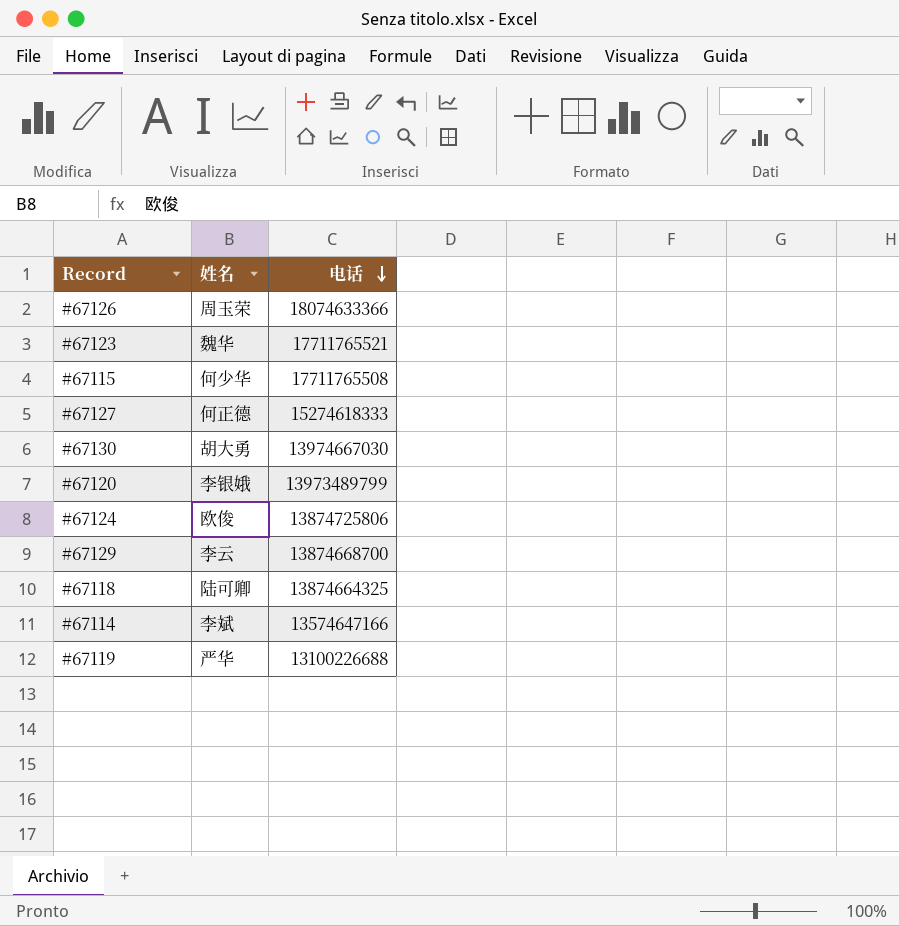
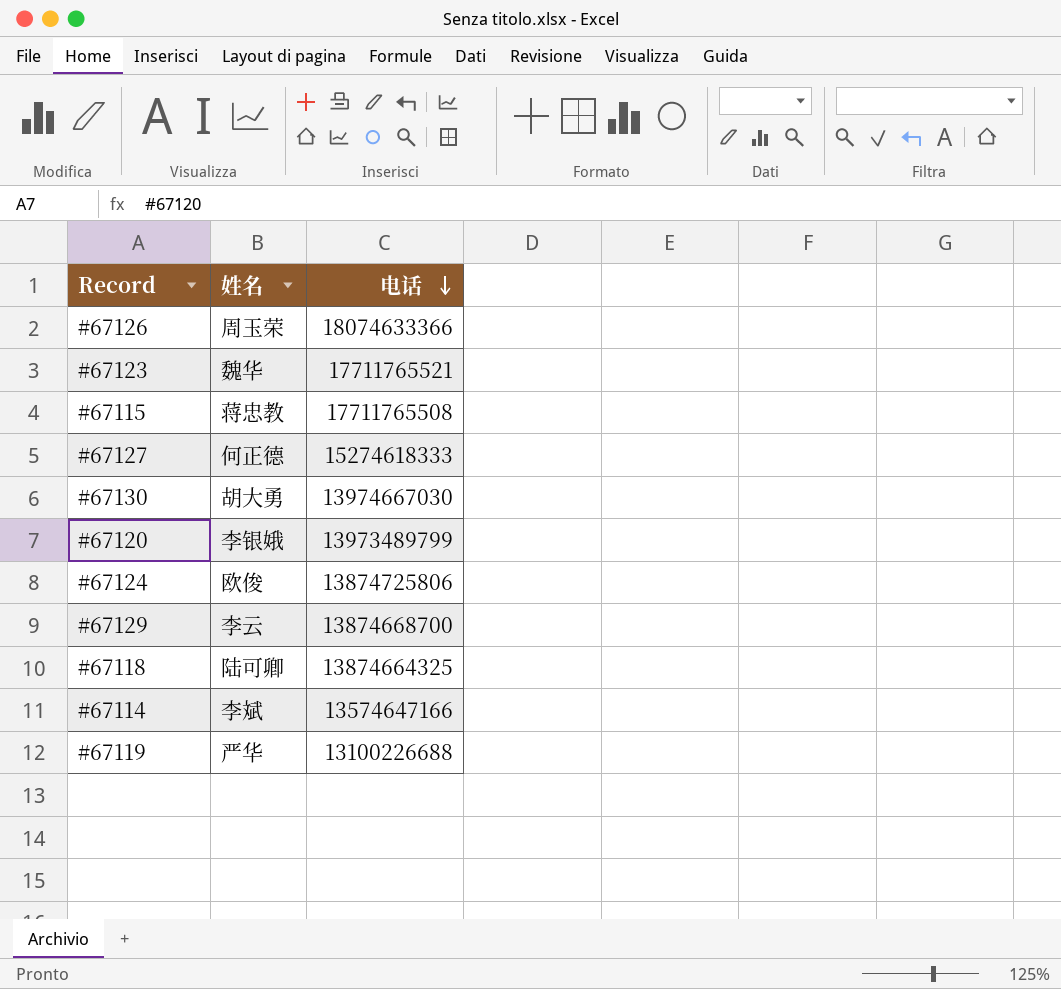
#67115 | 姓名: 何少华 -> 蒋忠教

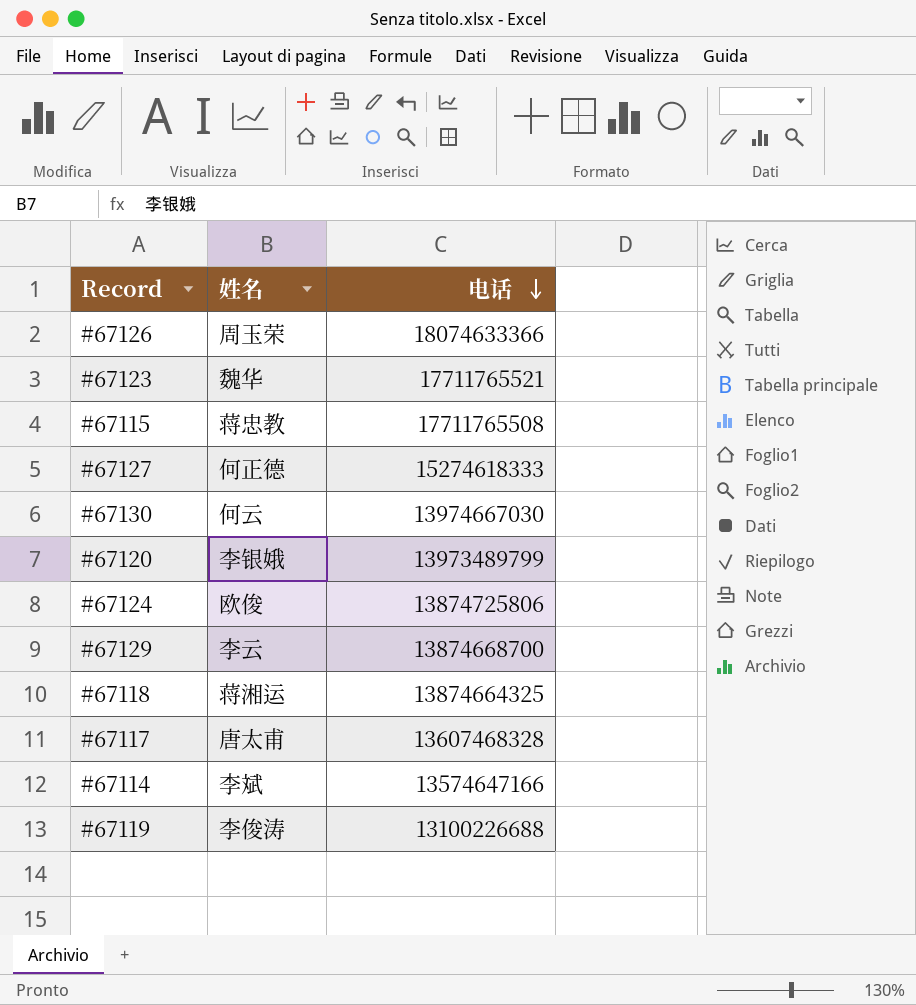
#67130 | 姓名: 胡大勇 -> 何云
#67118 | 姓名: 陆可卿 -> 蒋湘运
row #67117: none -> 唐太甫 | 13607468328
#67119 | 姓名: 严华 -> 李俊涛

